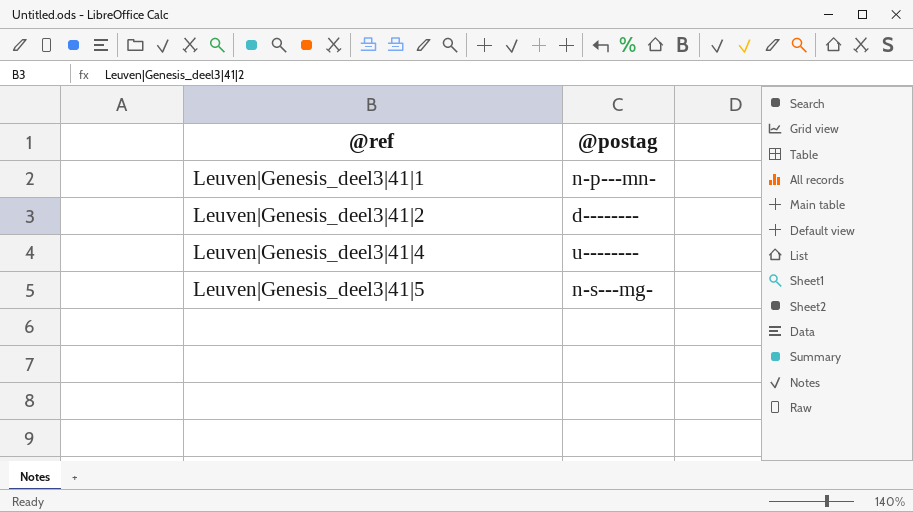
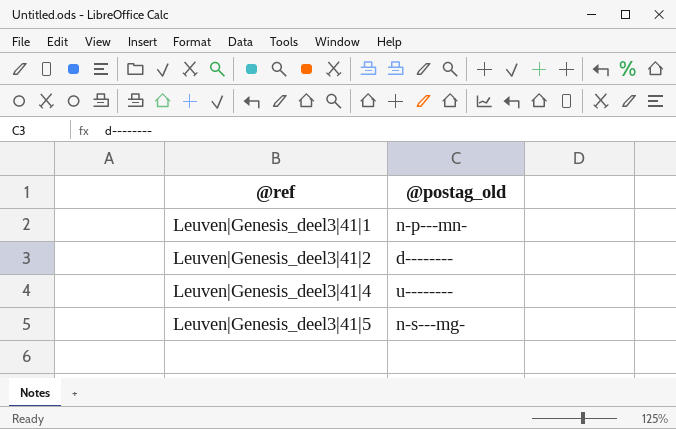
column name: @postag -> @postag_old

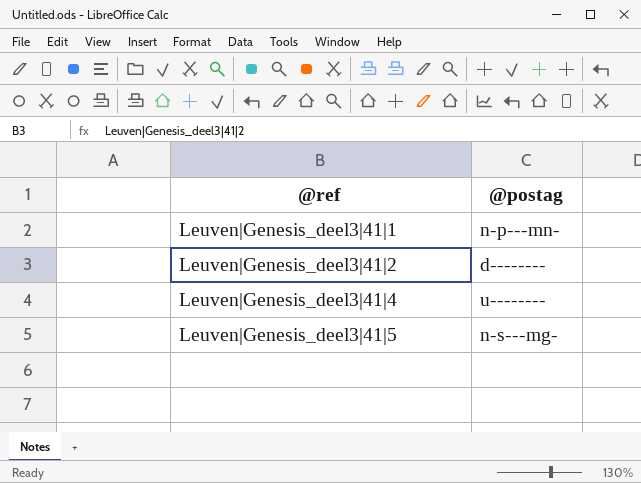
column name: @postag_old -> @postag

